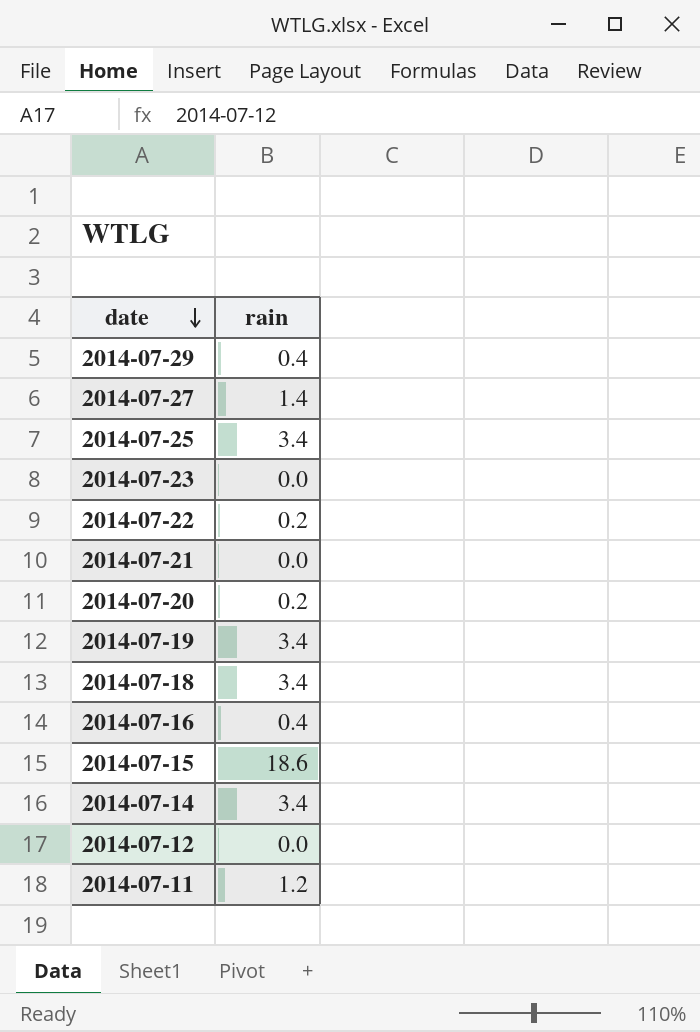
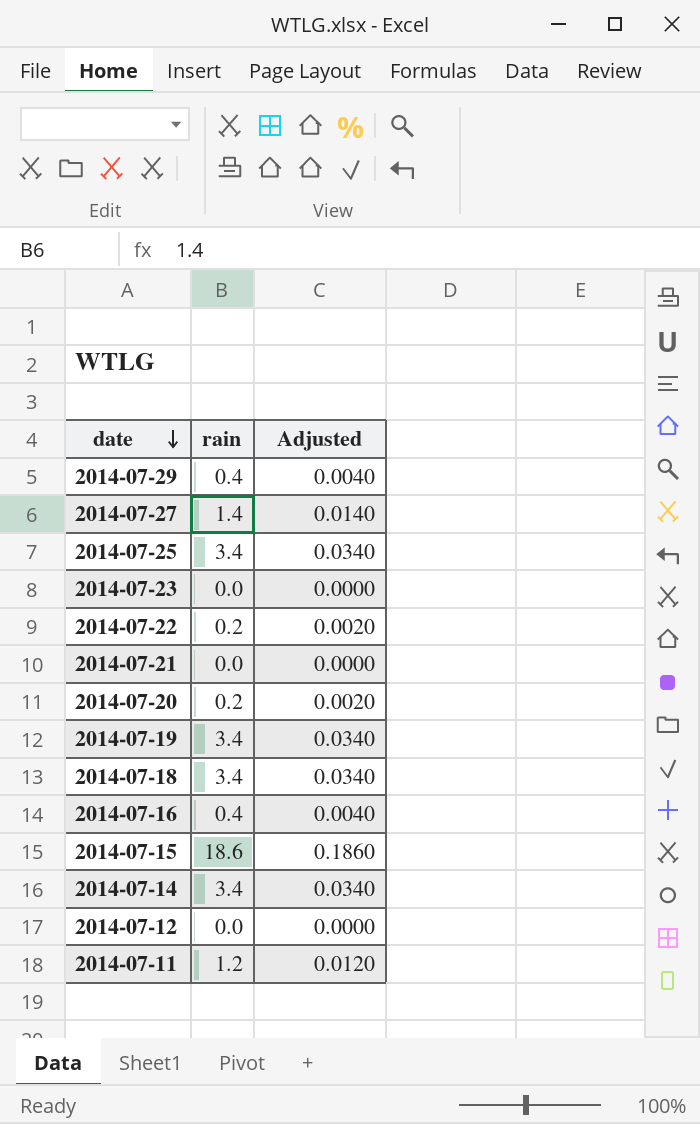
column Adjusted | formula: none -> [rain] * 0.01

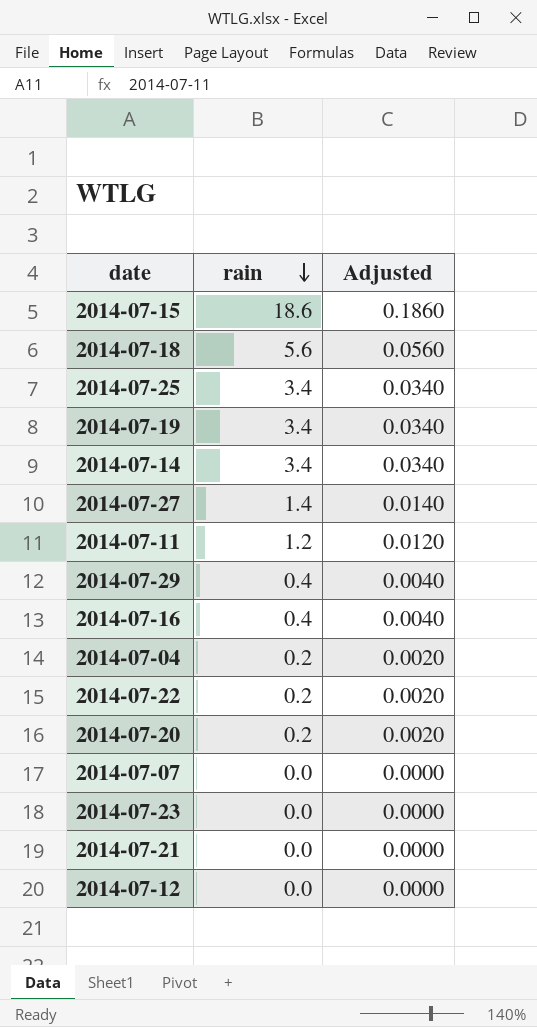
row order: date descending -> rain descending
2014-07-18 | rain: 3.4 -> 5.6
2014-07-18 | Adjusted: 0.0340 -> 0.0560
row 2014-07-04: none -> 0.2 | 0.0020
row 2014-07-07: none -> 0.0 | 0.0000

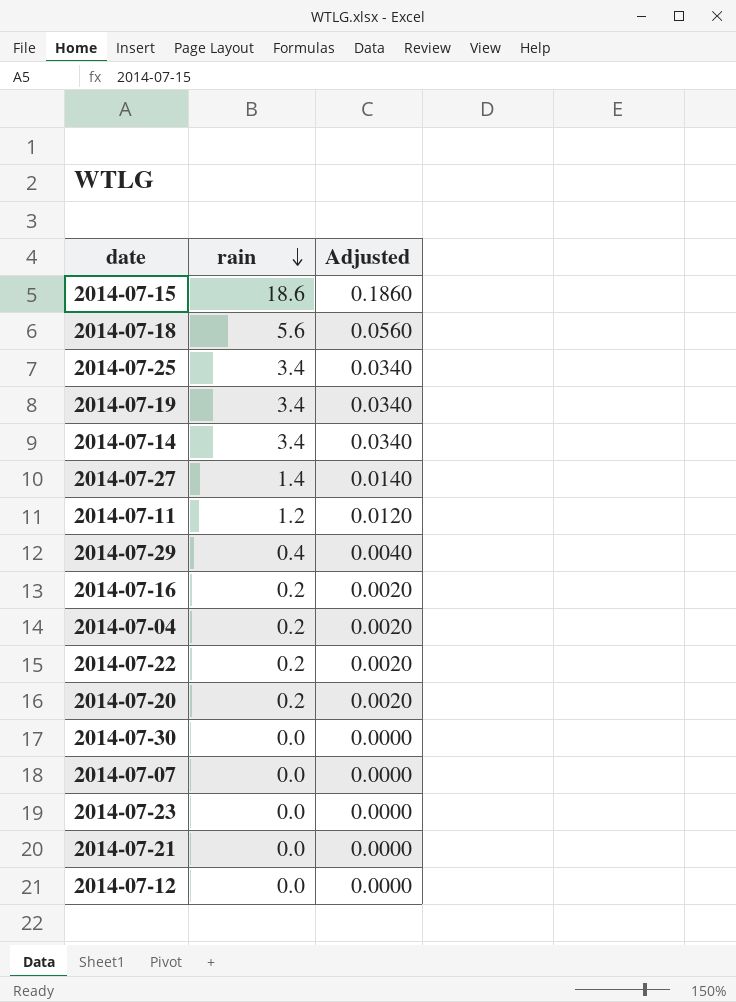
2014-07-16 | rain: 0.4 -> 0.2
2014-07-16 | Adjusted: 0.0040 -> 0.0020
row 2014-07-30: none -> 0.0 | 0.0000

